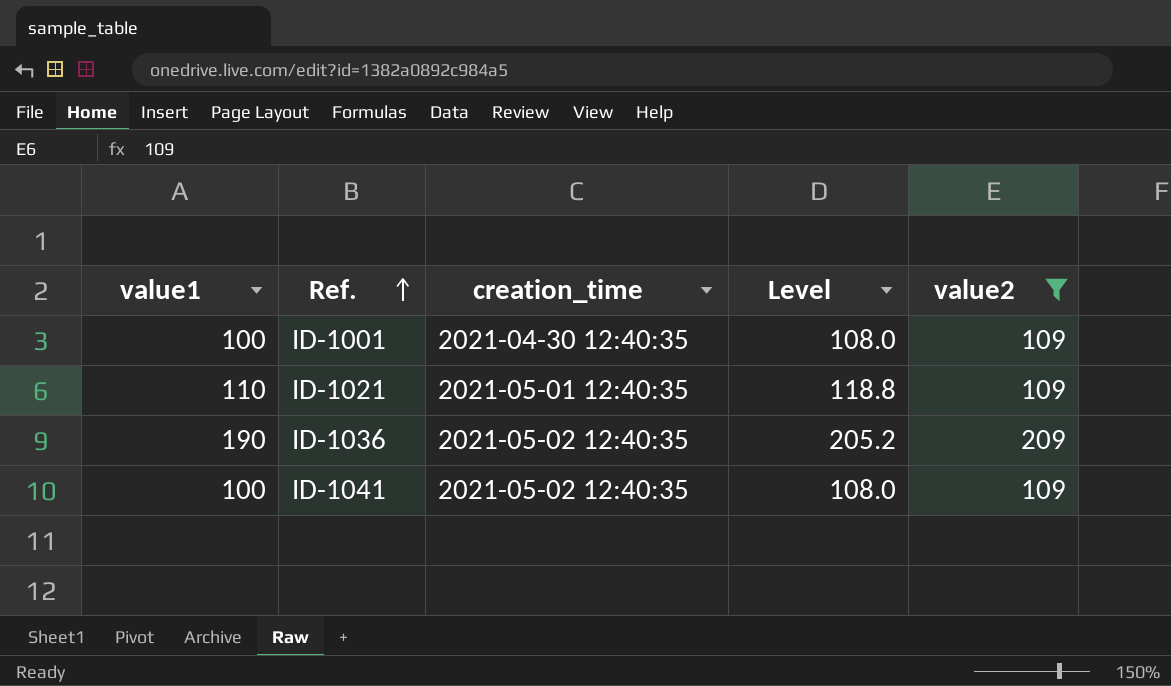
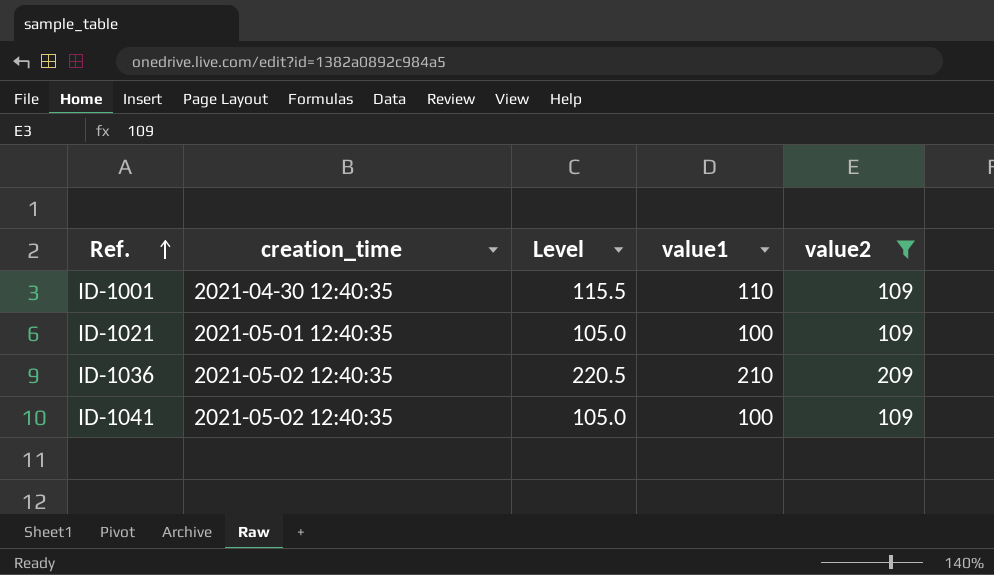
column Level | formula: [value1] * 1.08 -> [value1] * 1.05
column value1 | position: 1 -> 4
ID-1001 | value1: 100 -> 110
ID-1021 | value1: 110 -> 100
ID-1036 | value1: 190 -> 210

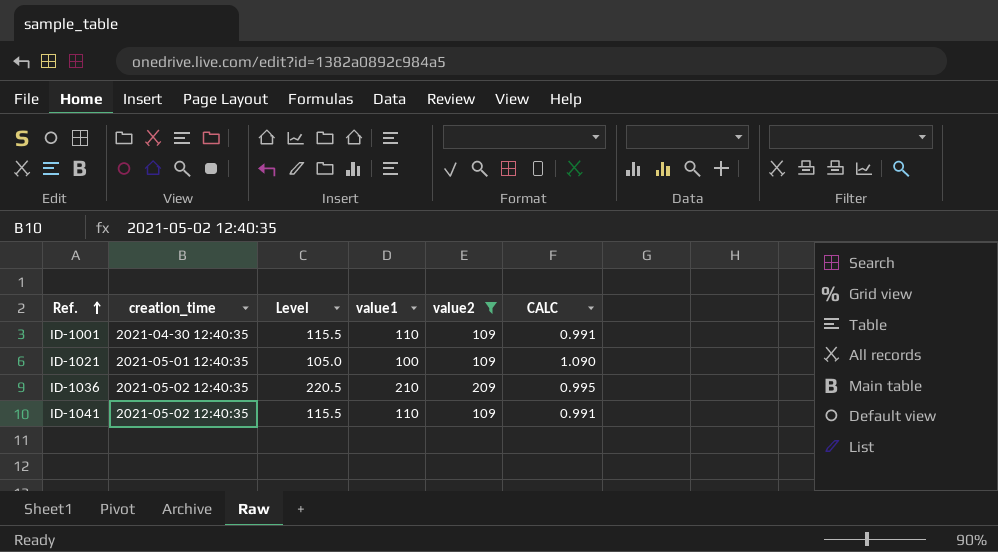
column CALC | formula: none -> [value2] / [value1]
ID-1041 | Level: 105.0 -> 115.5
ID-1041 | value1: 100 -> 110

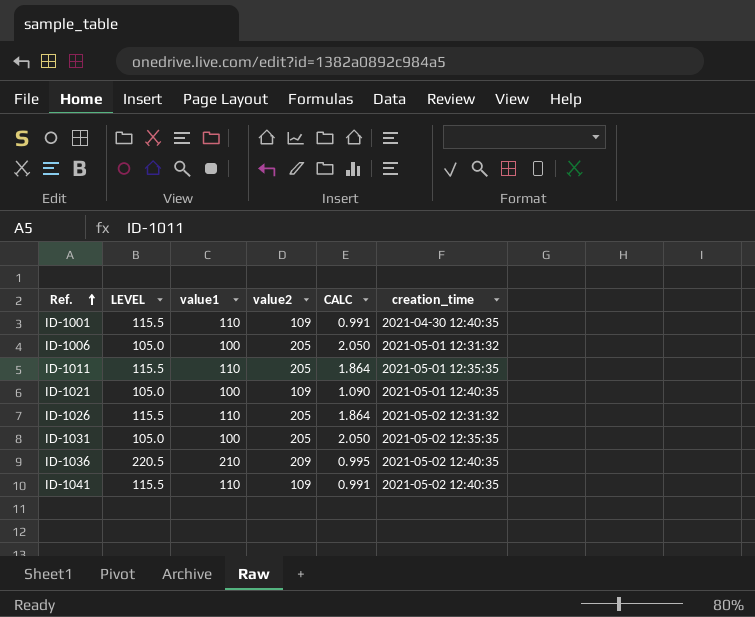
filter: value2 != 205 -> none
column name: Level -> LEVEL
column creation_time | position: 2 -> 6

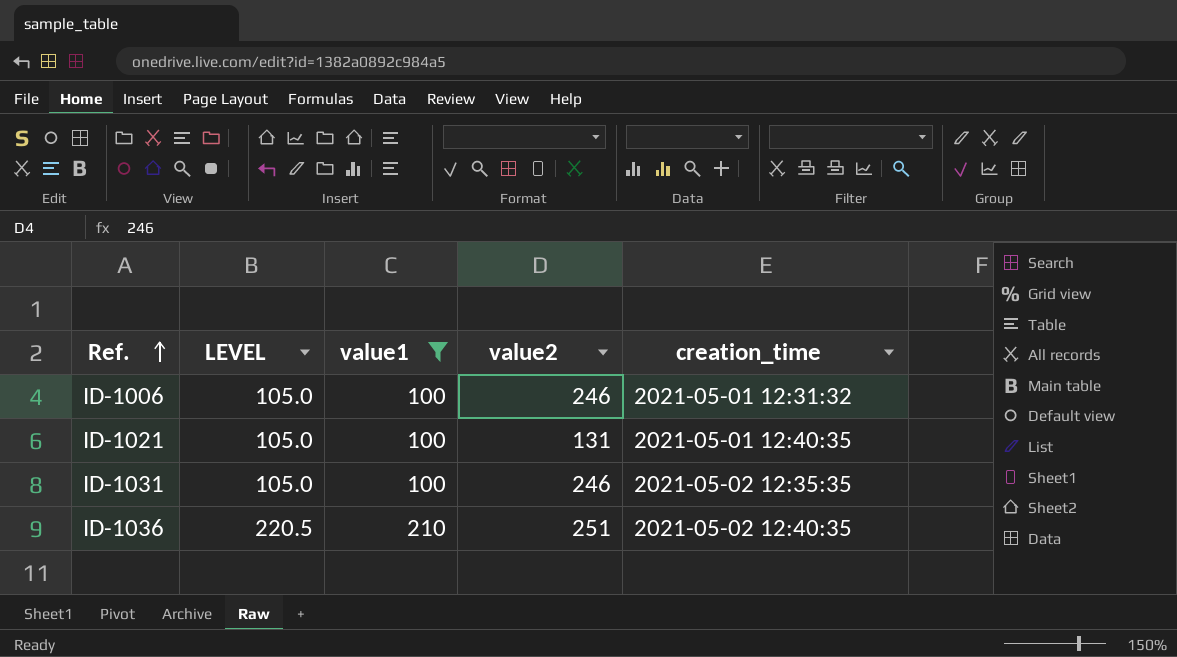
filter: none -> value1 != 110
column CALC | formula: [value2] / [value1] -> none
ID-1006 | value2: 205 -> 246
ID-1021 | value2: 109 -> 131
ID-1031 | value2: 205 -> 246
ID-1036 | value2: 209 -> 251

